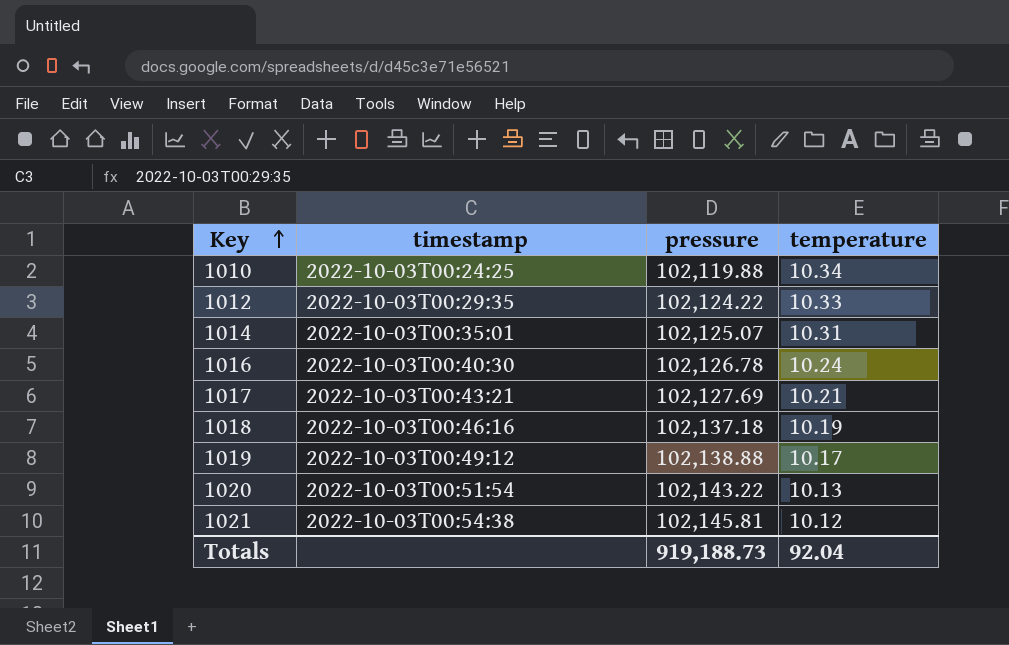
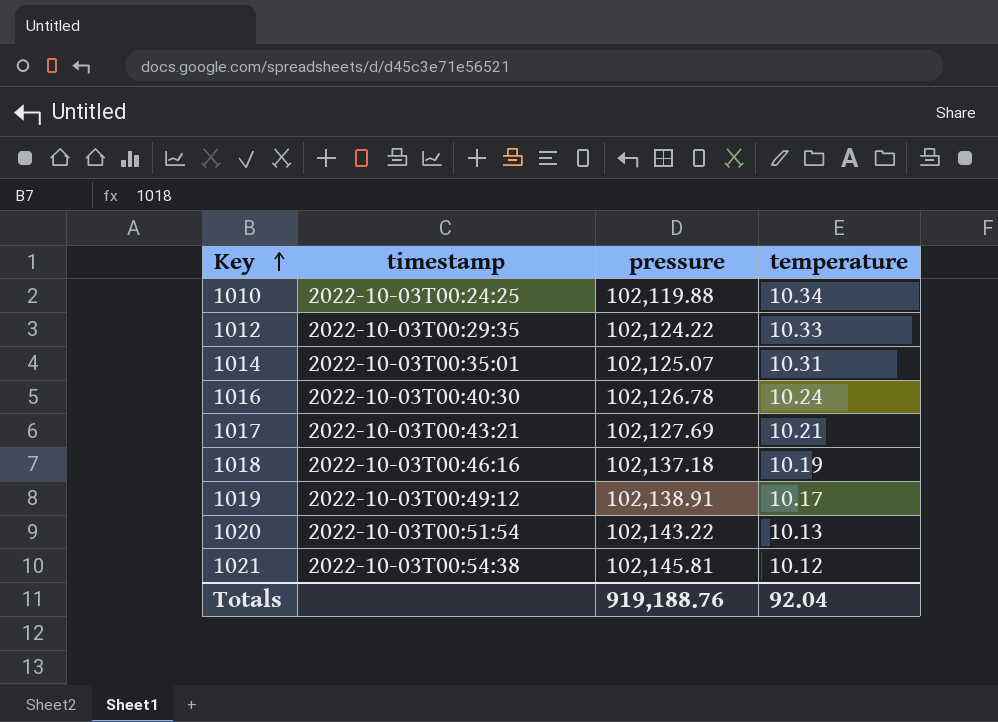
1019 | pressure: 102,138.88 -> 102,138.91
Totals | pressure: 919,188.73 -> 919,188.76

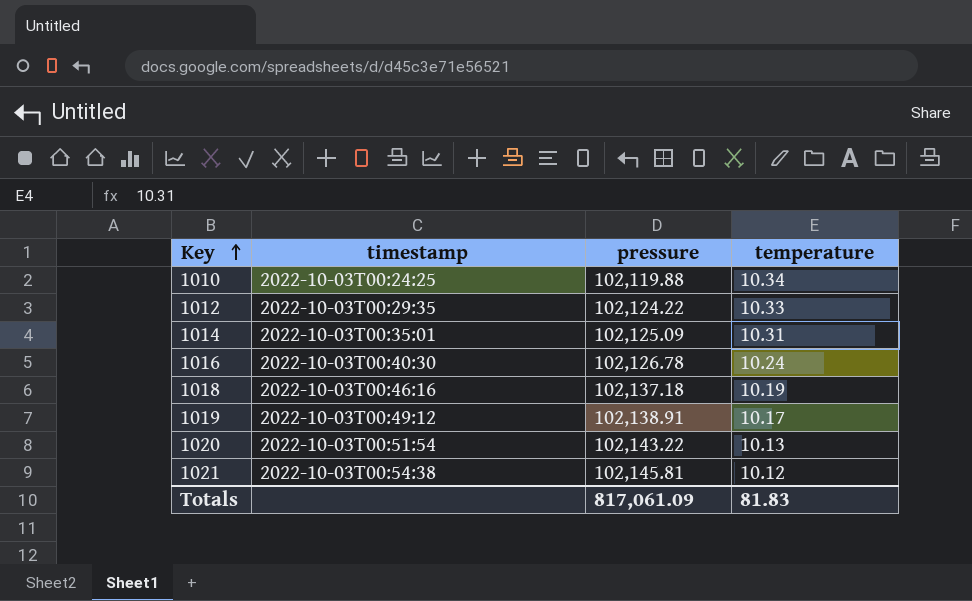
row 1017: 2022-10-03T00:43:21 | 102,127.69 | 10.21 -> none
1014 | pressure: 102,125.07 -> 102,125.09
Totals | pressure: 919,188.76 -> 817,061.09
Totals | temperature: 92.04 -> 81.83

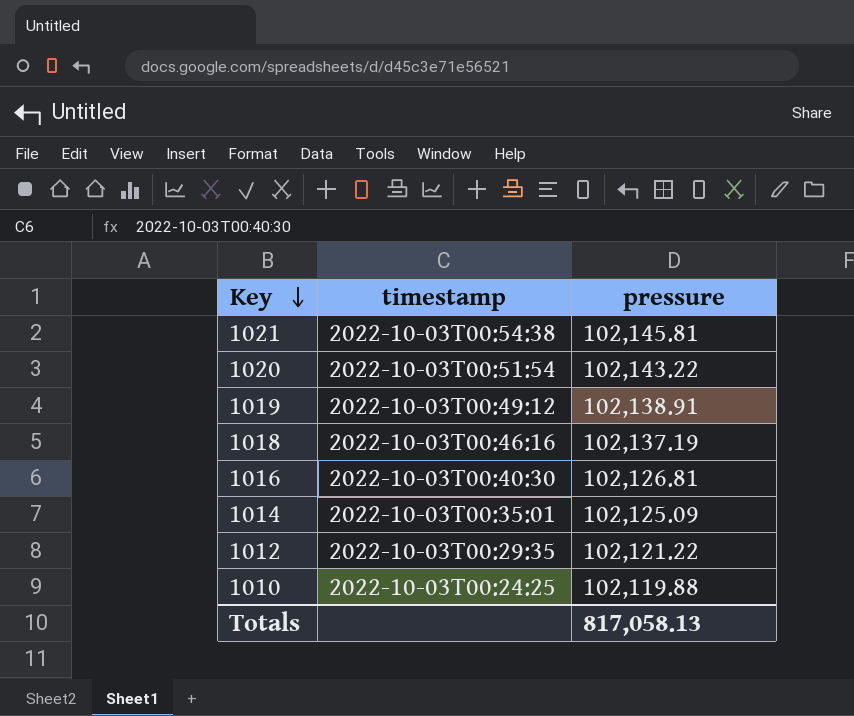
row order: Key ascending -> Key descending
column temperature | position: 4 -> none
1018 | pressure: 102,137.18 -> 102,137.19
1016 | pressure: 102,126.78 -> 102,126.81
1012 | pressure: 102,124.22 -> 102,121.22
Totals | pressure: 817,061.09 -> 817,058.13

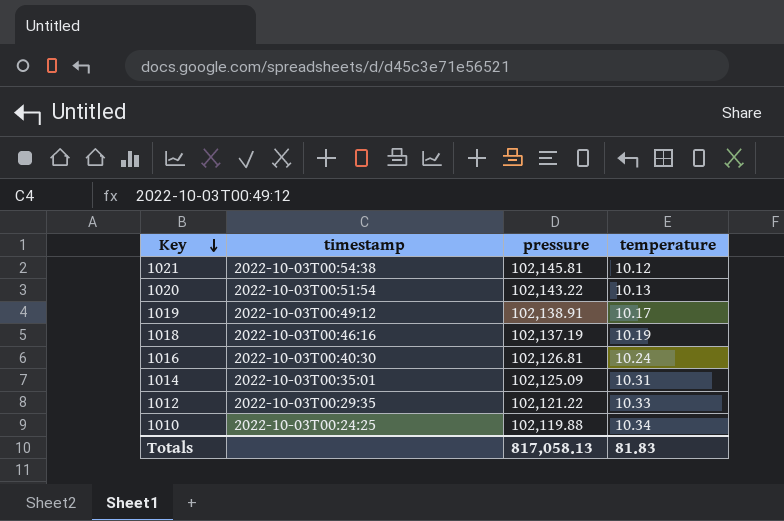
column temperature | position: none -> 4

